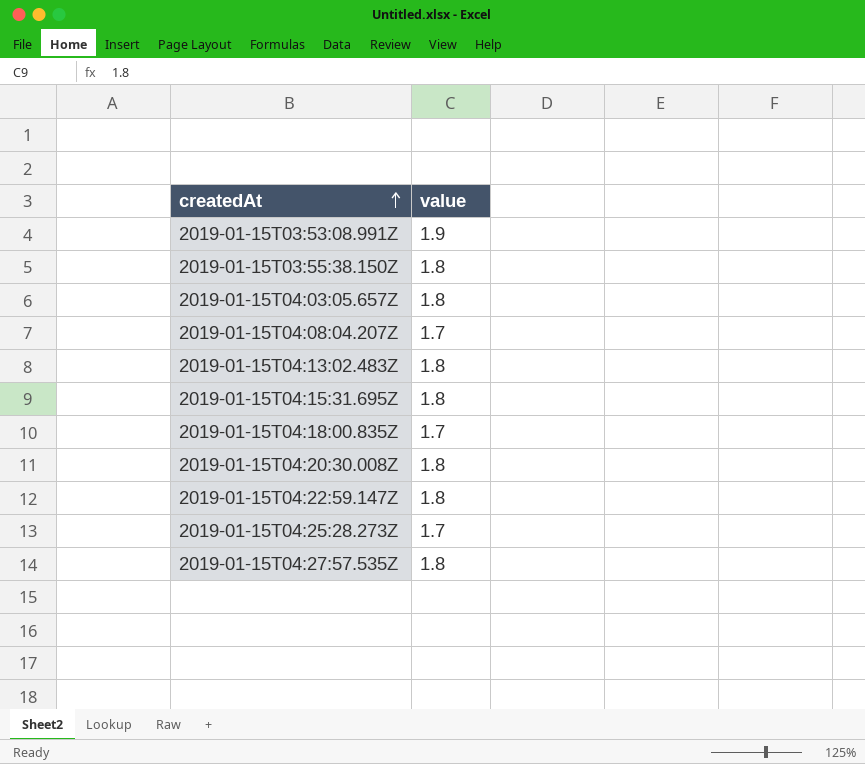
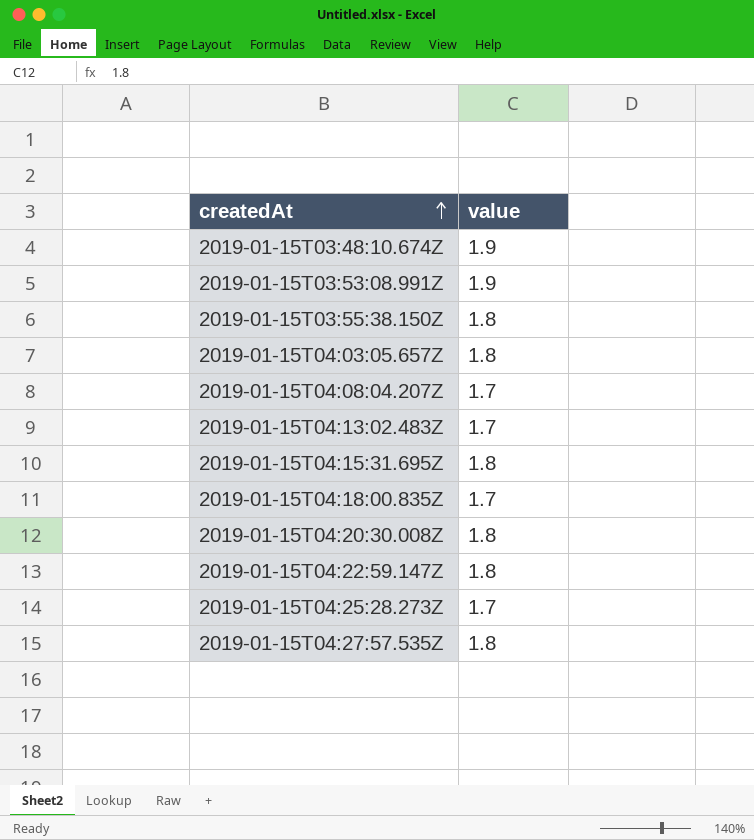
row 2019-01-15T03:48:10.674Z: none -> 1.9
2019-01-15T04:13:02.483Z | value: 1.8 -> 1.7

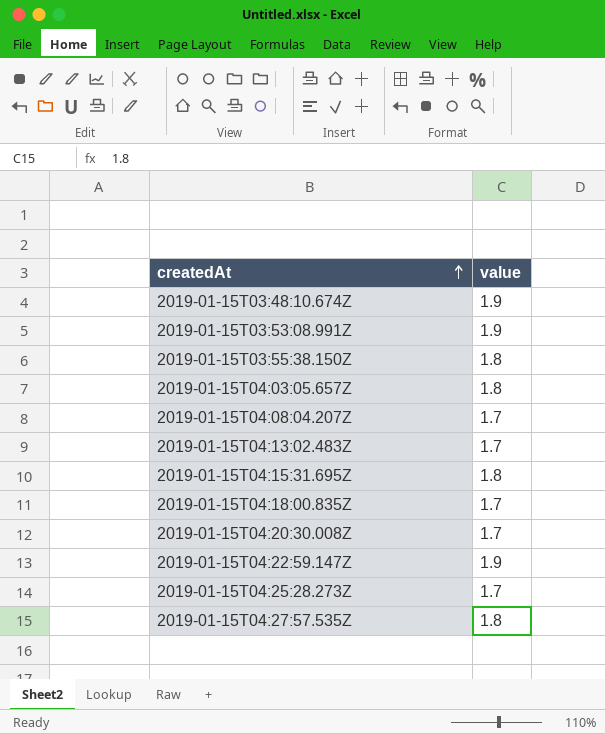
2019-01-15T04:20:30.008Z | value: 1.8 -> 1.7
2019-01-15T04:22:59.147Z | value: 1.8 -> 1.9

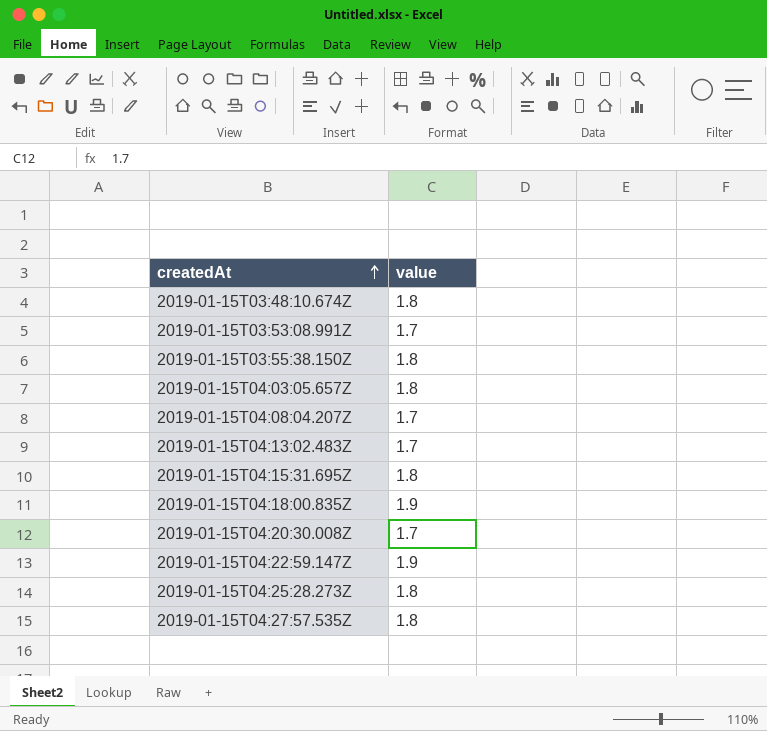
2019-01-15T03:48:10.674Z | value: 1.9 -> 1.8
2019-01-15T03:53:08.991Z | value: 1.9 -> 1.7
2019-01-15T04:18:00.835Z | value: 1.7 -> 1.9
2019-01-15T04:25:28.273Z | value: 1.7 -> 1.8

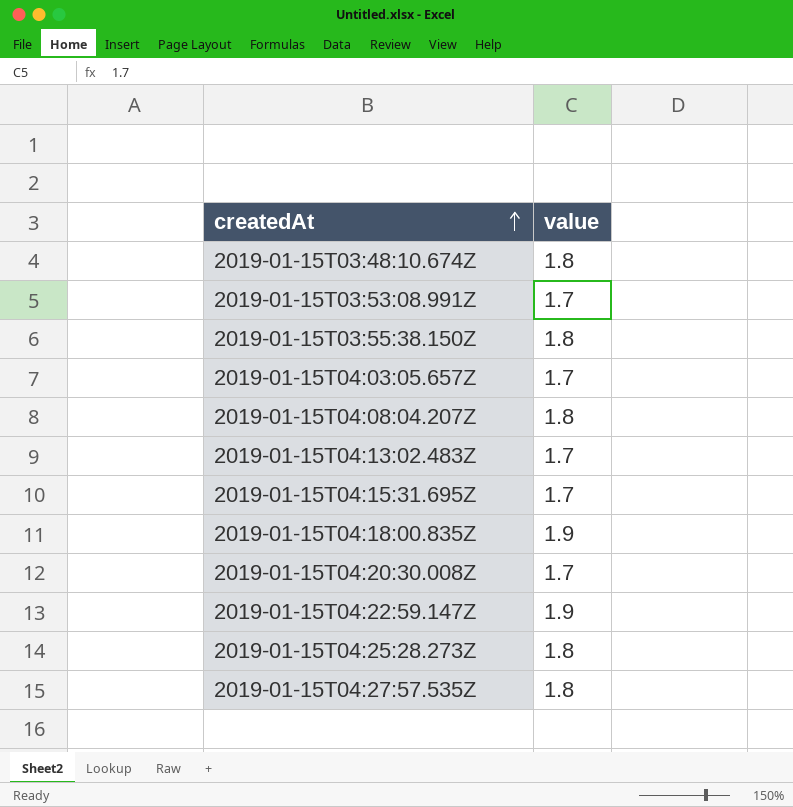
2019-01-15T04:03:05.657Z | value: 1.8 -> 1.7
2019-01-15T04:08:04.207Z | value: 1.7 -> 1.8
2019-01-15T04:15:31.695Z | value: 1.8 -> 1.7

